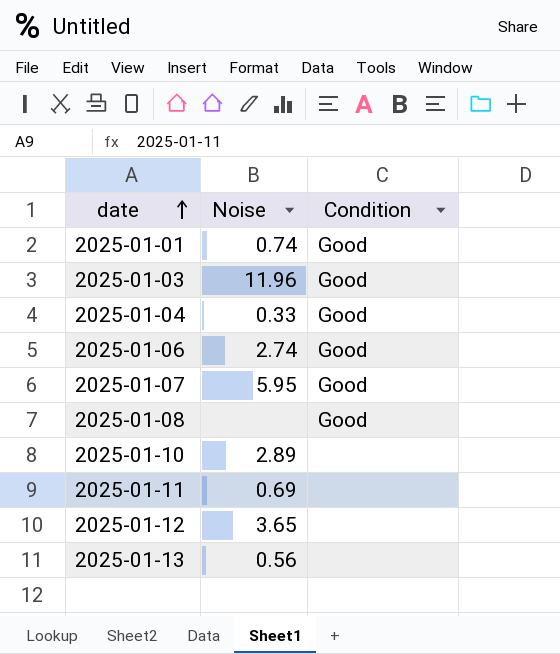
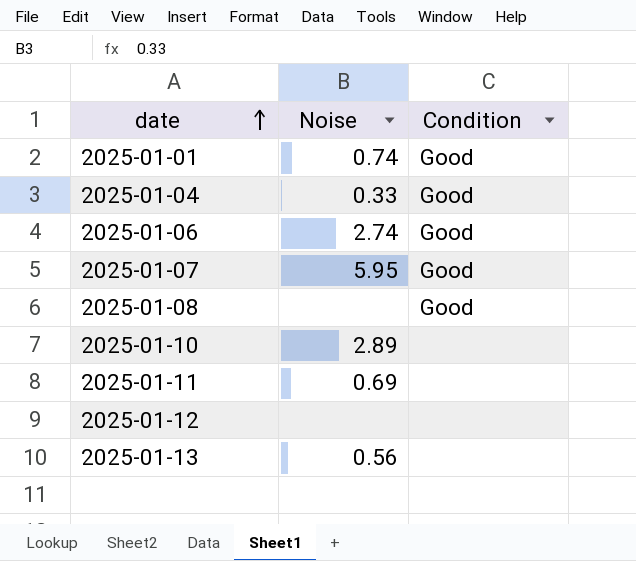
row 2025-01-03: 11.96 | Good -> none
2025-01-12 | Noise: 3.65 -> none

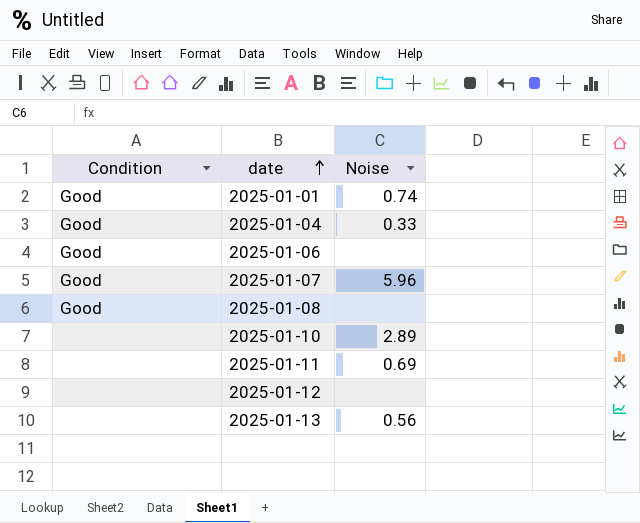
column Condition | position: 3 -> 1
2025-01-06 | Noise: 2.74 -> none
2025-01-07 | Noise: 5.95 -> 5.96

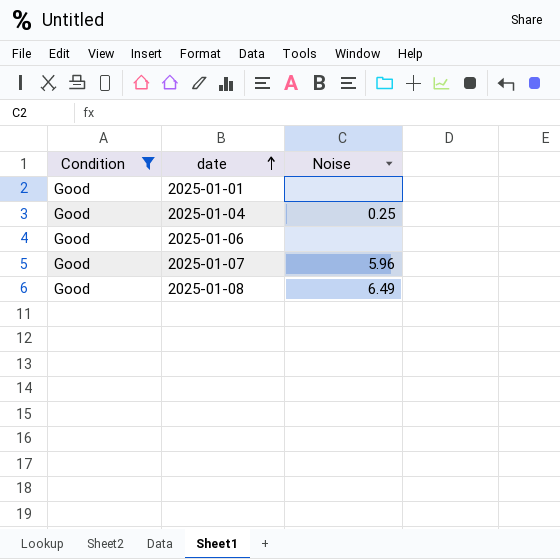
filter: none -> Condition = Good
2025-01-01 | Noise: 0.74 -> none
2025-01-04 | Noise: 0.33 -> 0.25
2025-01-08 | Noise: none -> 6.49

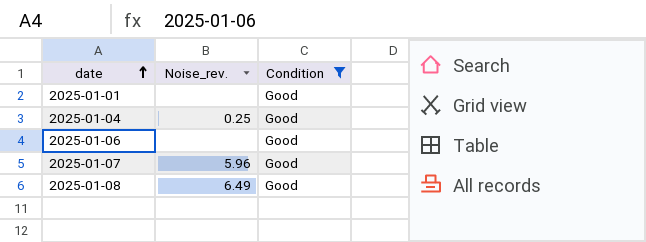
column name: Noise -> Noise_rev.
column Condition | position: 1 -> 3

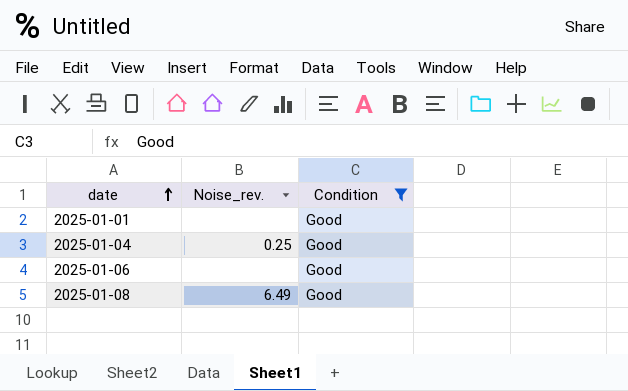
row 2025-01-07: 5.96 | Good -> none

